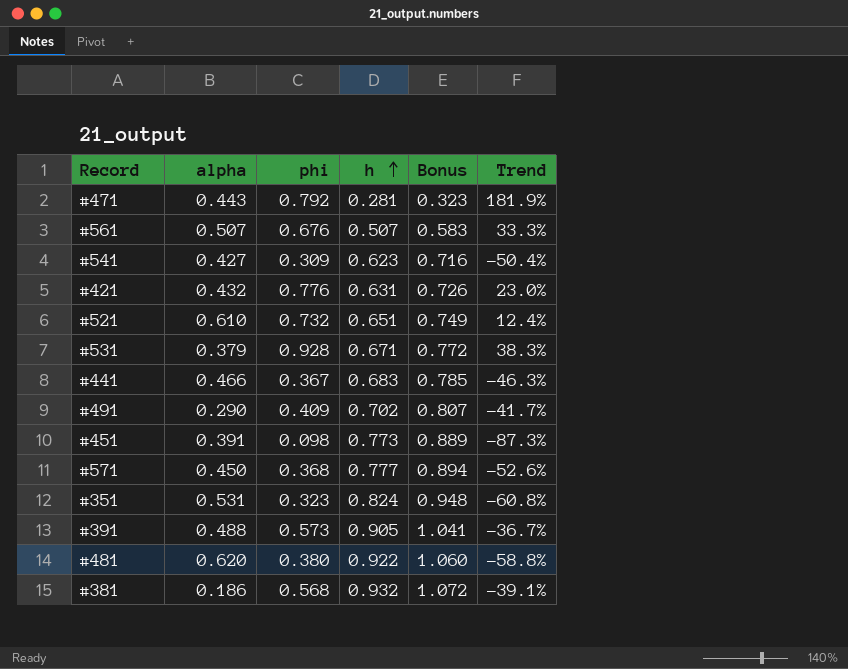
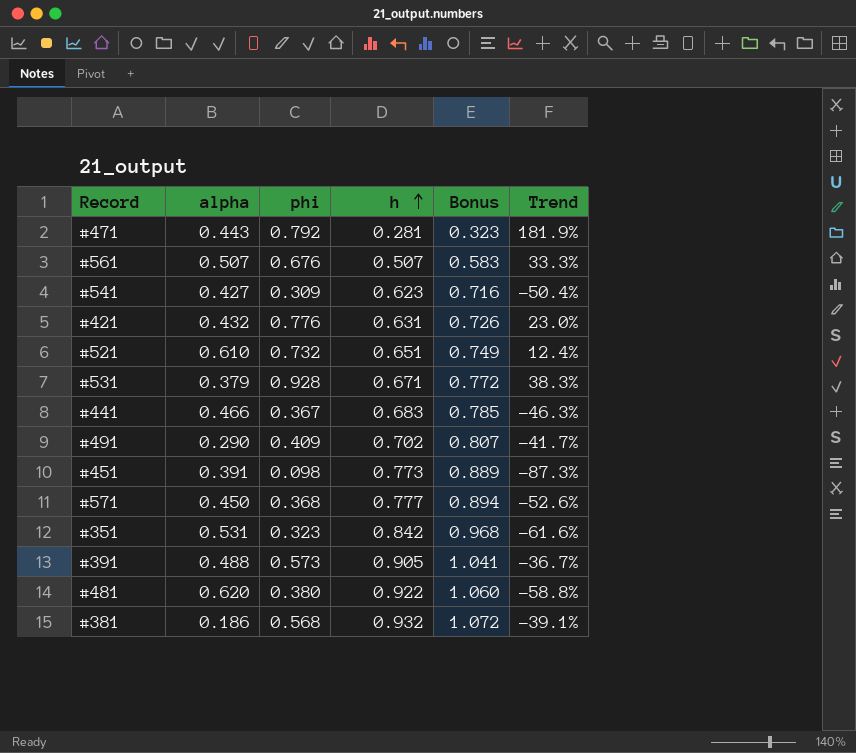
#351 | h: 0.824 -> 0.842
#351 | Bonus: 0.948 -> 0.968
#351 | Trend: -60.8% -> -61.6%

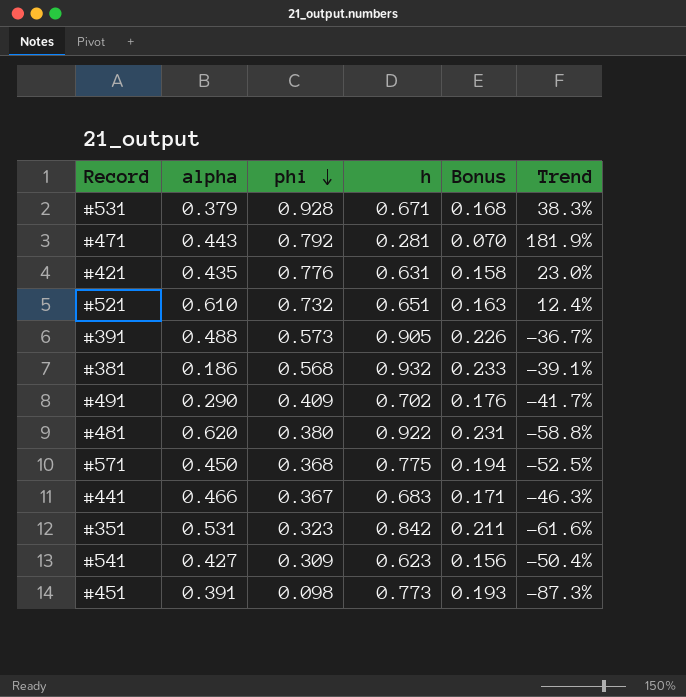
row order: h ascending -> phi descending
column Bonus | formula: [h] * 1.15 -> [h] * 0.25
row #561: 0.507 | 0.676 | 0.507 | 0.583 | 33.3% -> none
#421 | alpha: 0.432 -> 0.435
#571 | h: 0.777 -> 0.775
#571 | Trend: -52.6% -> -52.5%

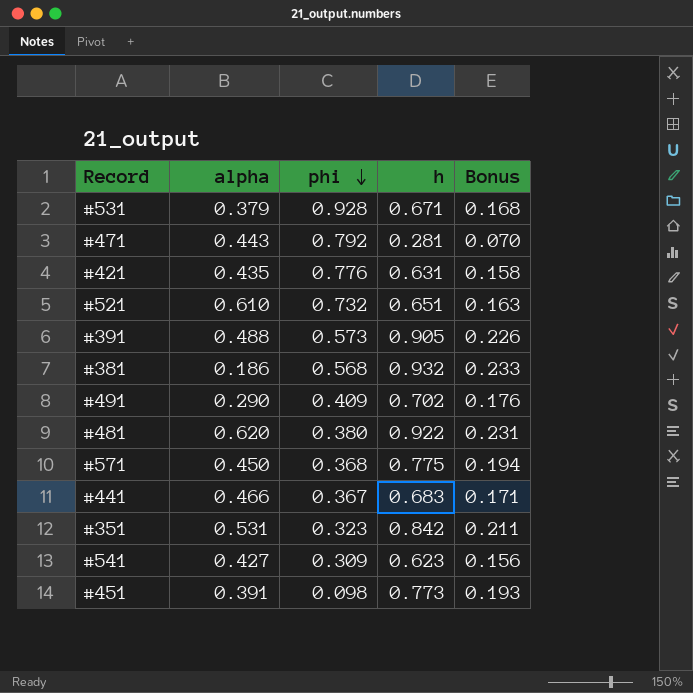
column Trend | formula: ([phi] - [h]) / [h] -> none

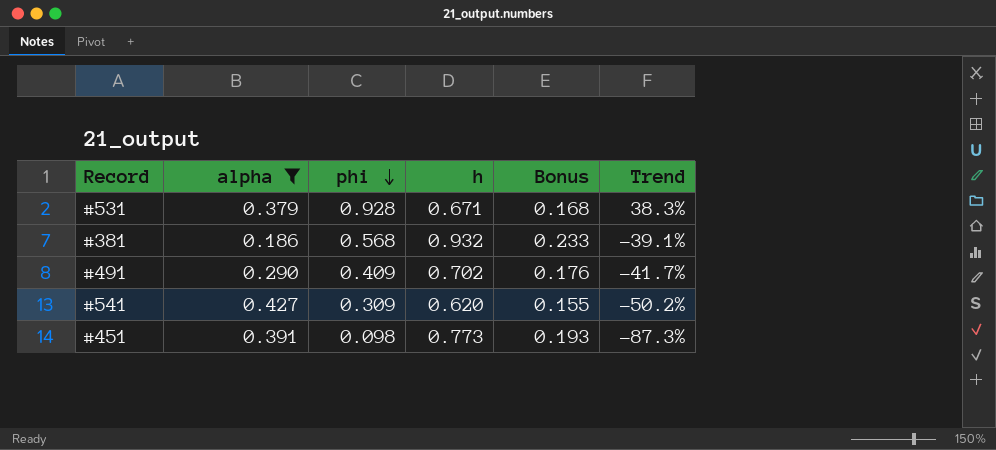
filter: none -> alpha <= 0.427
column Trend | formula: none -> ([phi] - [h]) / [h]
#541 | h: 0.623 -> 0.620
#541 | Bonus: 0.156 -> 0.155

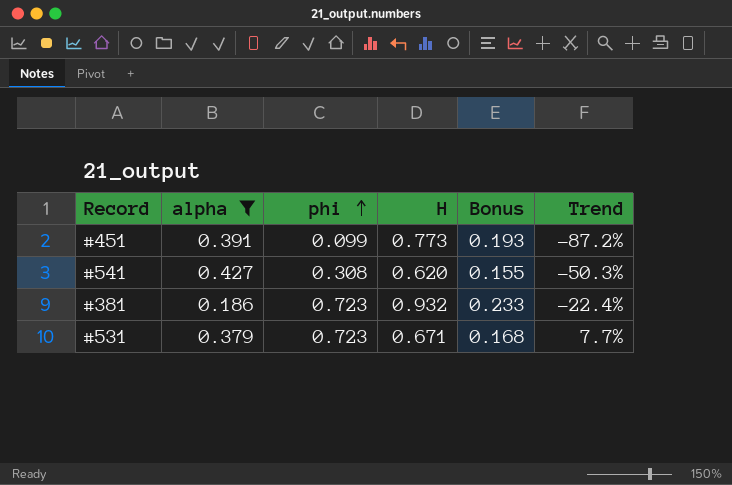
row order: phi descending -> phi ascending
column name: h -> H
row #491: 0.290 | 0.409 | 0.702 | 0.176 | -41.7% -> none
#451 | phi: 0.098 -> 0.099
#451 | Trend: -87.3% -> -87.2%
#541 | phi: 0.309 -> 0.308
#541 | Trend: -50.2% -> -50.3%
#381 | phi: 0.568 -> 0.723
#381 | Trend: -39.1% -> -22.4%
#531 | phi: 0.928 -> 0.723
#531 | Trend: 38.3% -> 7.7%

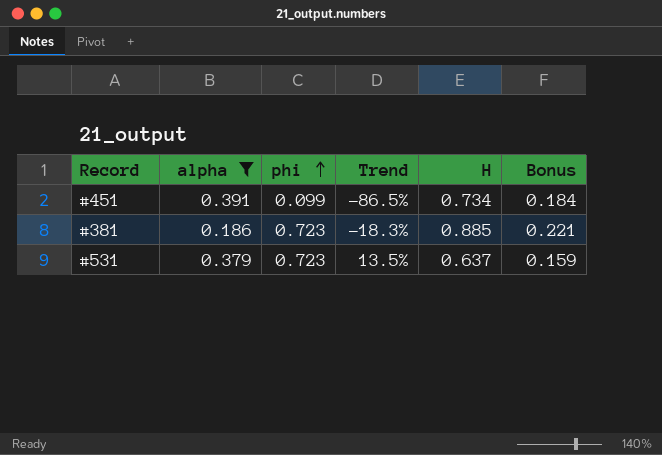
column Trend | position: 6 -> 4
row #541: 0.427 | 0.308 | 0.620 | 0.155 | -50.3% -> none
#451 | Trend: -87.2% -> -86.5%
#451 | H: 0.773 -> 0.734
#451 | Bonus: 0.193 -> 0.184
#381 | Trend: -22.4% -> -18.3%
#381 | H: 0.932 -> 0.885
#381 | Bonus: 0.233 -> 0.221
#531 | Trend: 7.7% -> 13.5%
#531 | H: 0.671 -> 0.637
#531 | Bonus: 0.168 -> 0.159

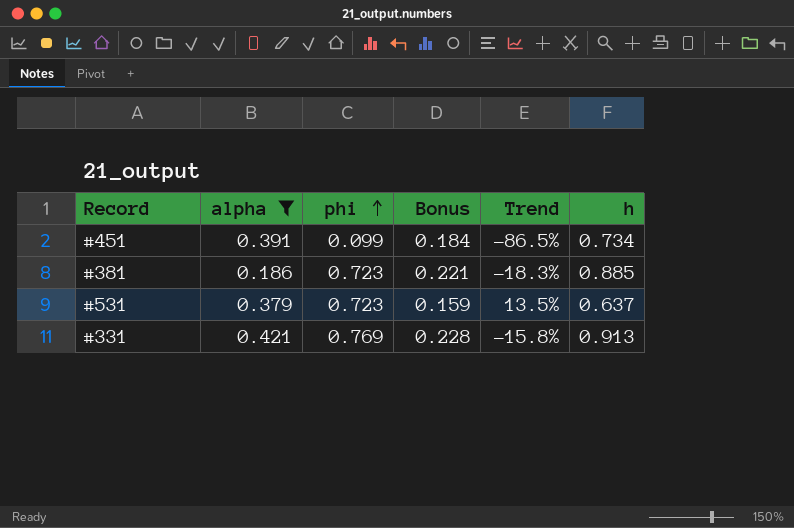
column Bonus | position: 6 -> 4
column name: H -> h
row #331: none -> 0.421 | 0.769 | 0.228 | -15.8% | 0.913

